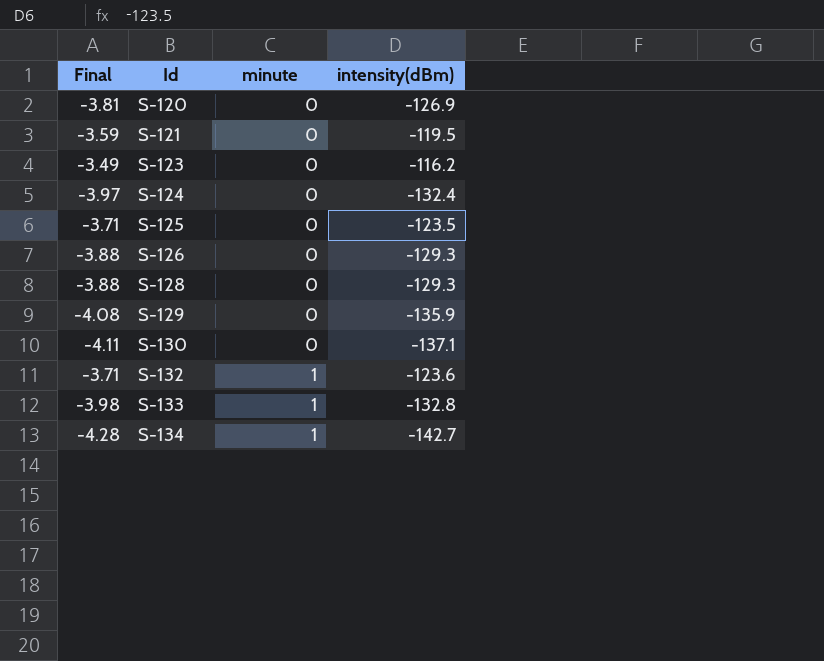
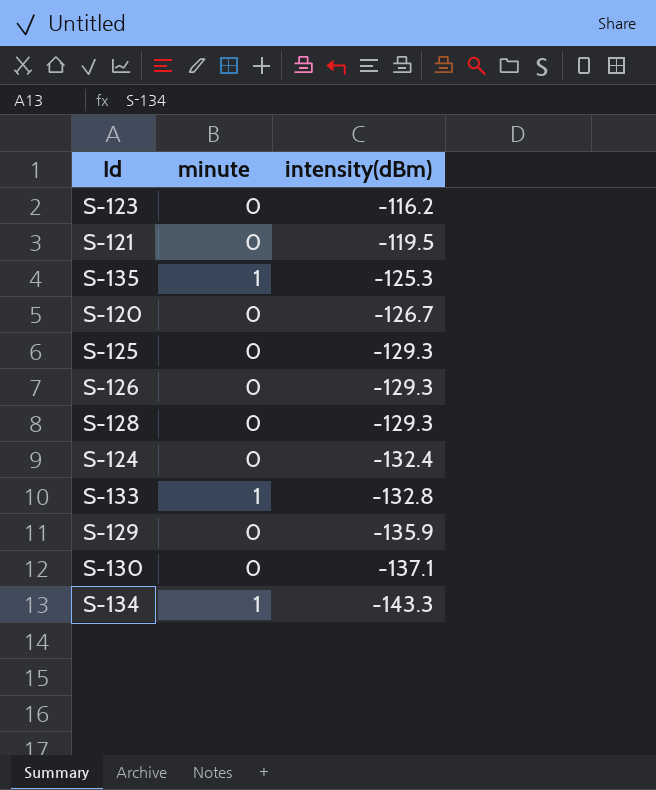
row order: Id ascending -> intensity(dBm) descending
column Final | formula: [intensity(dBm)] * 0.03 -> none
row S-132: -3.71 | 1 | -123.6 -> none
row S-135: none -> 1 | -125.3
S-120 | intensity(dBm): -126.9 -> -126.7
S-125 | intensity(dBm): -123.5 -> -129.3
S-134 | intensity(dBm): -142.7 -> -143.3

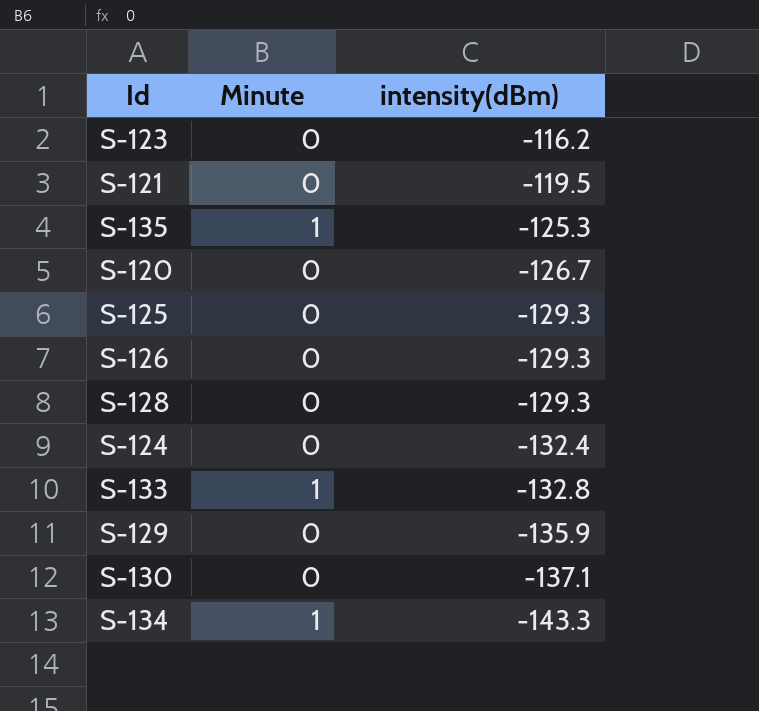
column name: minute -> Minute

